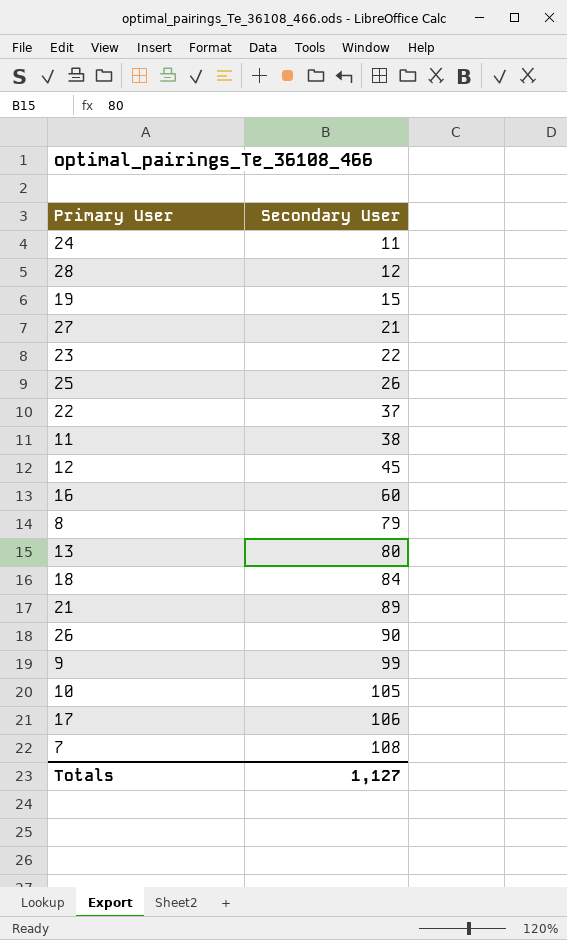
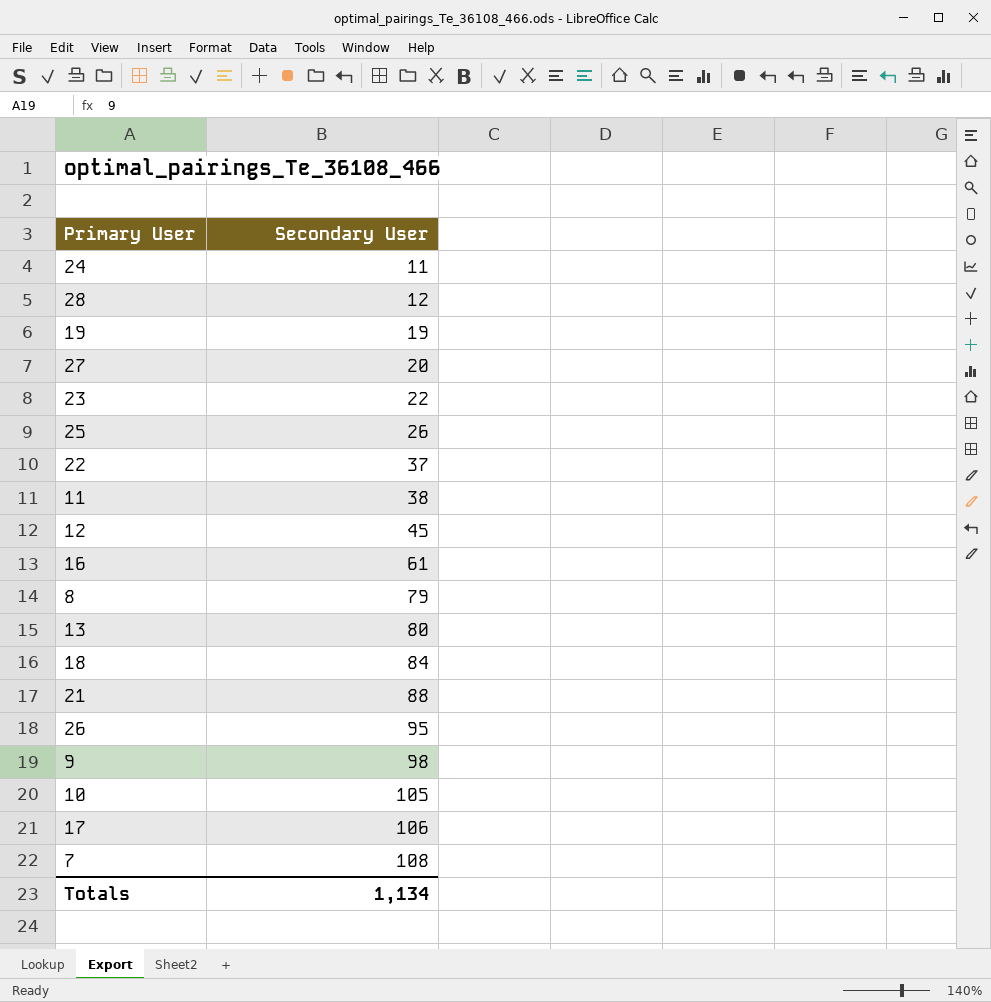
19 | Secondary User: 15 -> 19
27 | Secondary User: 21 -> 20
16 | Secondary User: 60 -> 61
21 | Secondary User: 89 -> 88
26 | Secondary User: 90 -> 95
9 | Secondary User: 99 -> 98
Totals | Secondary User: 1,127 -> 1,134

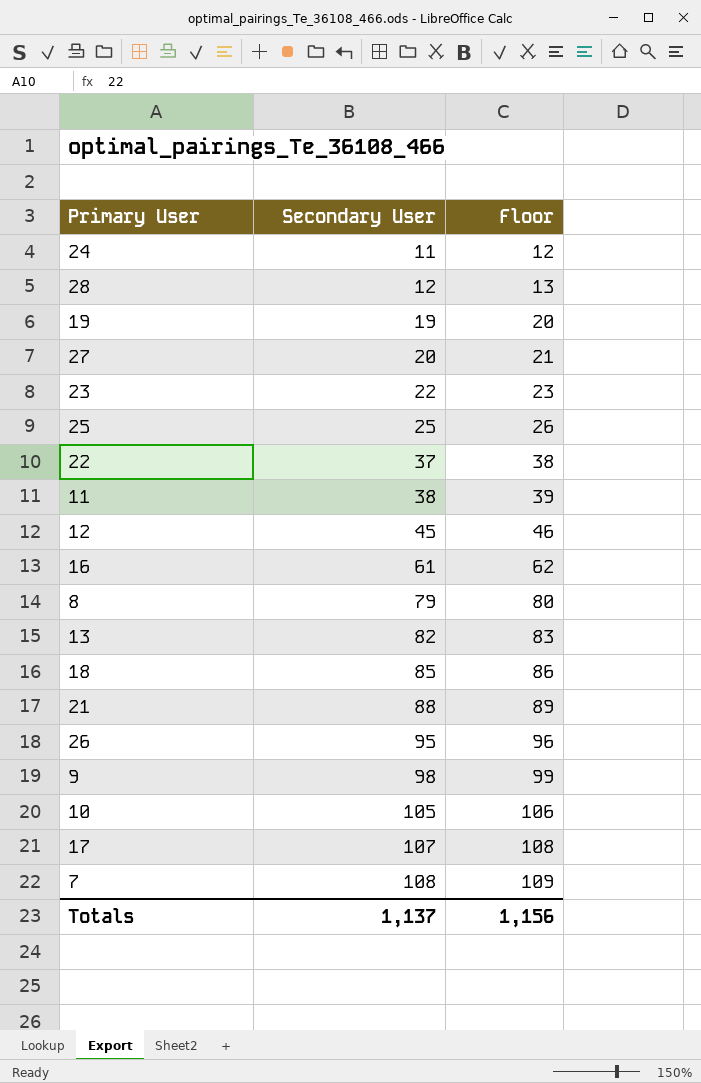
column Floor | formula: none -> [Secondary User] + 1
25 | Secondary User: 26 -> 25
13 | Secondary User: 80 -> 82
18 | Secondary User: 84 -> 85
17 | Secondary User: 106 -> 107
Totals | Secondary User: 1,134 -> 1,137

